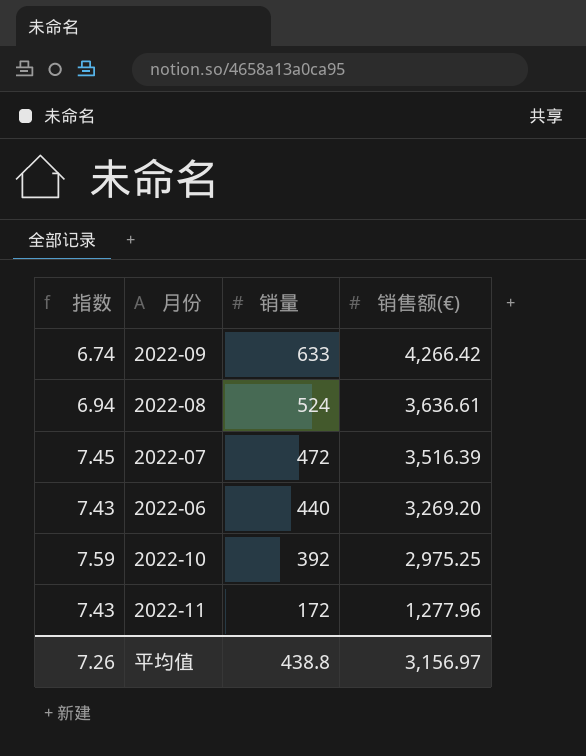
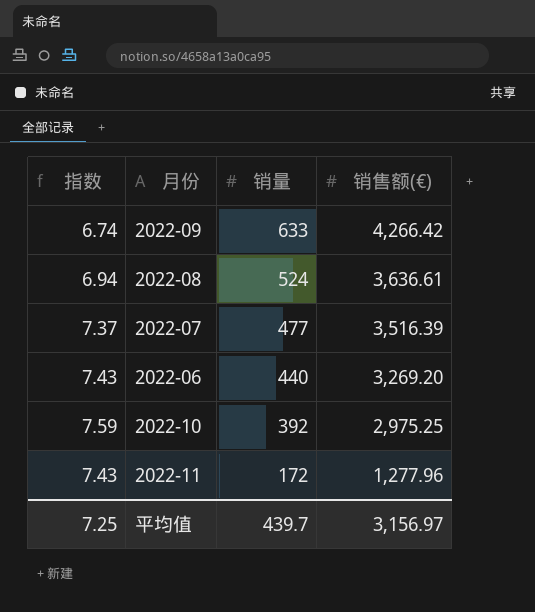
2022-07 | 指数: 7.45 -> 7.37
2022-07 | 销量: 472 -> 477
平均值 | 指数: 7.26 -> 7.25
平均值 | 销量: 438.8 -> 439.7

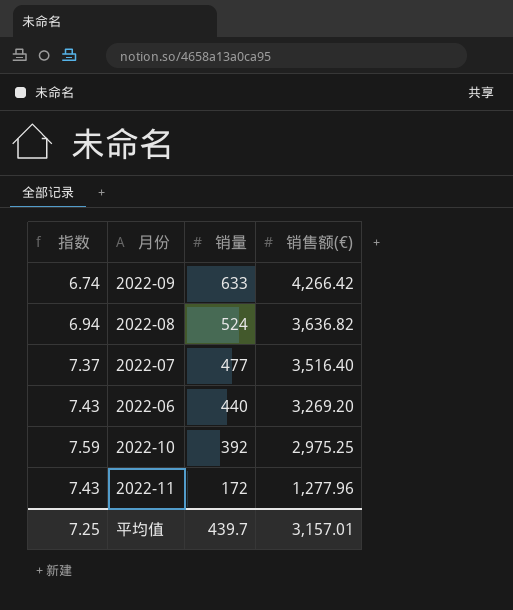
2022-08 | 销售额(€): 3,636.61 -> 3,636.82
2022-07 | 销售额(€): 3,516.39 -> 3,516.40
平均值 | 销售额(€): 3,156.97 -> 3,157.01

